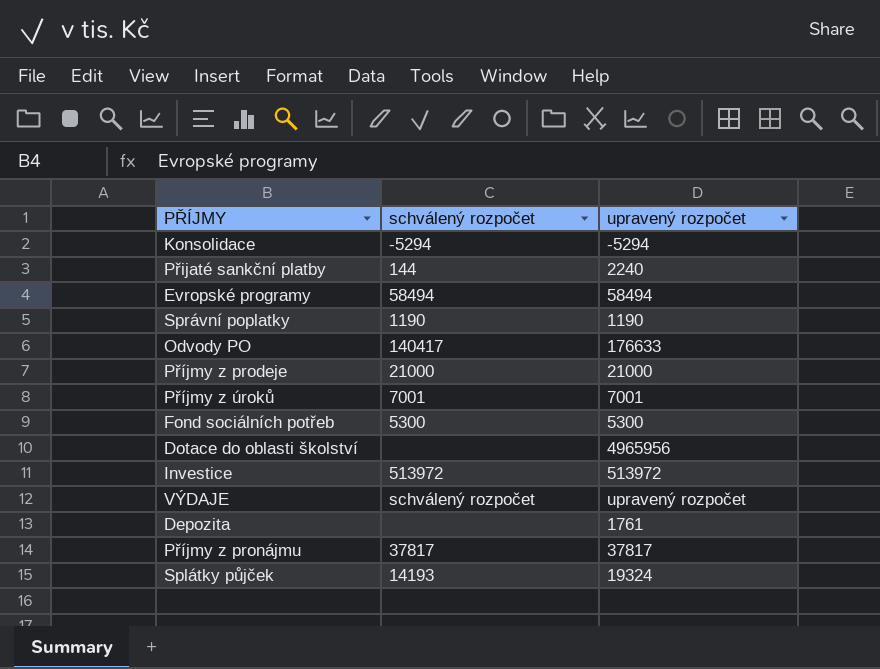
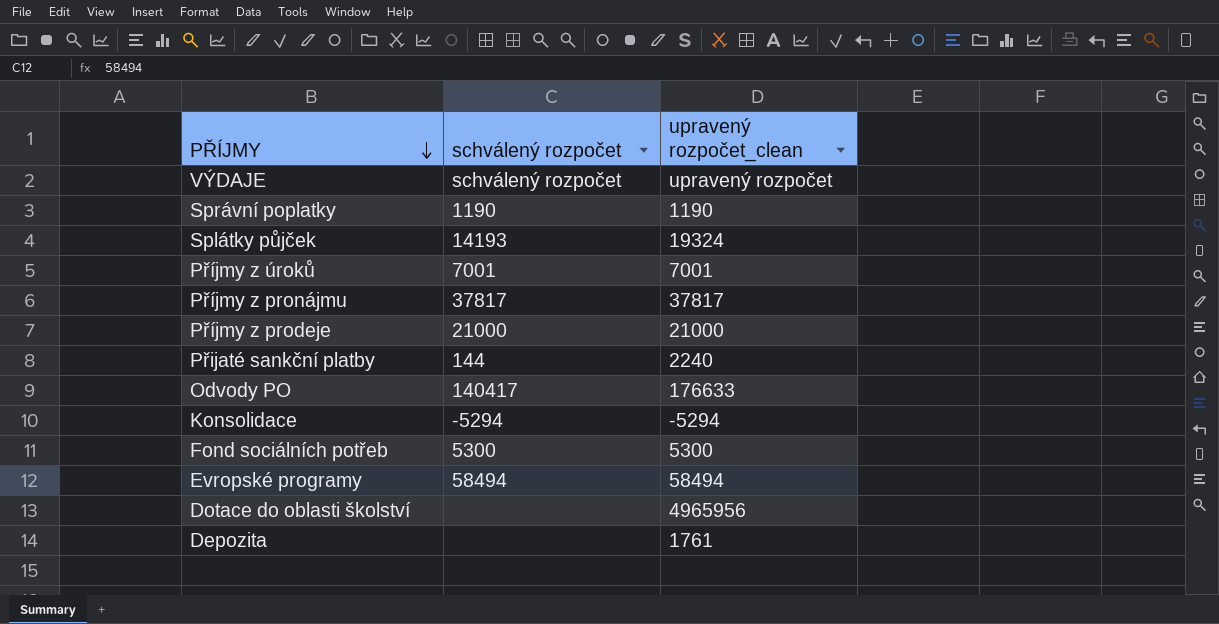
row order: none -> PŘÍJMY descending
column name: upravený rozpočet -> upravený rozpočet_clean
row Investice: 513972 | 513972 -> none

